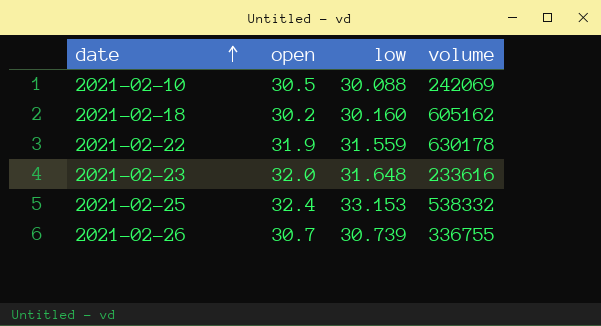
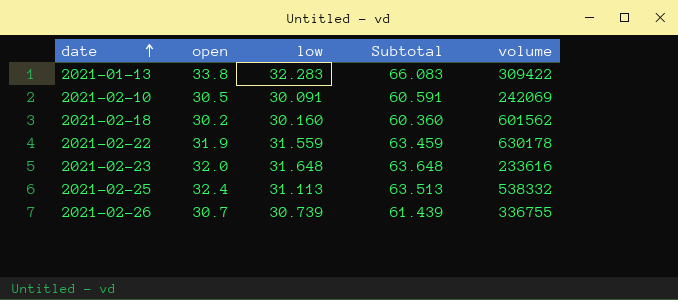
column Subtotal | formula: none -> [open] + [low]
row 2021-01-13: none -> 33.8 | 32.283 | 66.083 | 309422
2021-02-10 | low: 30.088 -> 30.091
2021-02-18 | volume: 605162 -> 601562
2021-02-25 | low: 33.153 -> 31.113

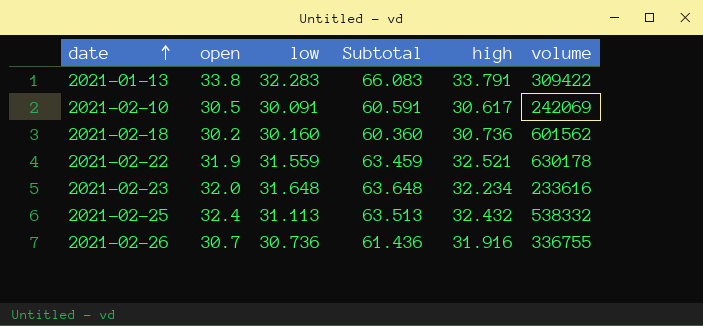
column high | position: none -> 5
2021-02-26 | low: 30.739 -> 30.736
2021-02-26 | Subtotal: 61.439 -> 61.436

